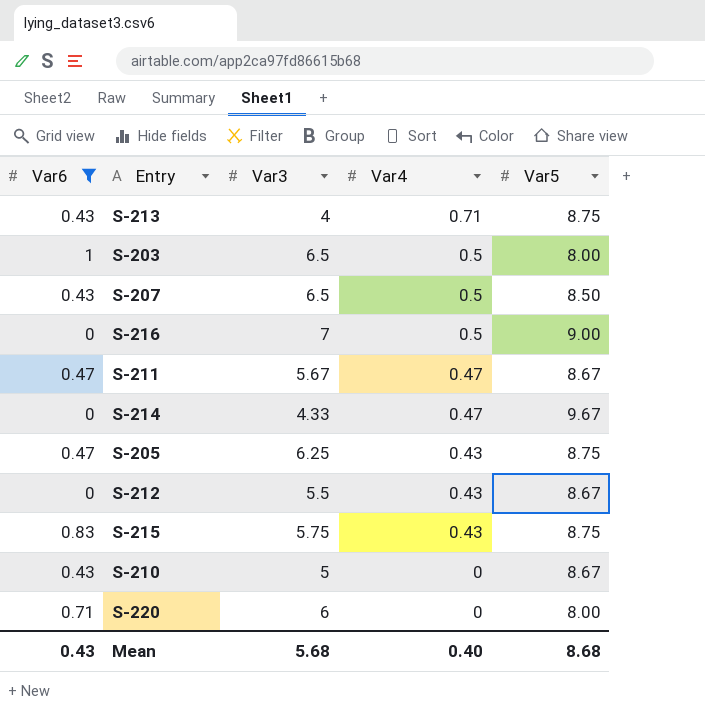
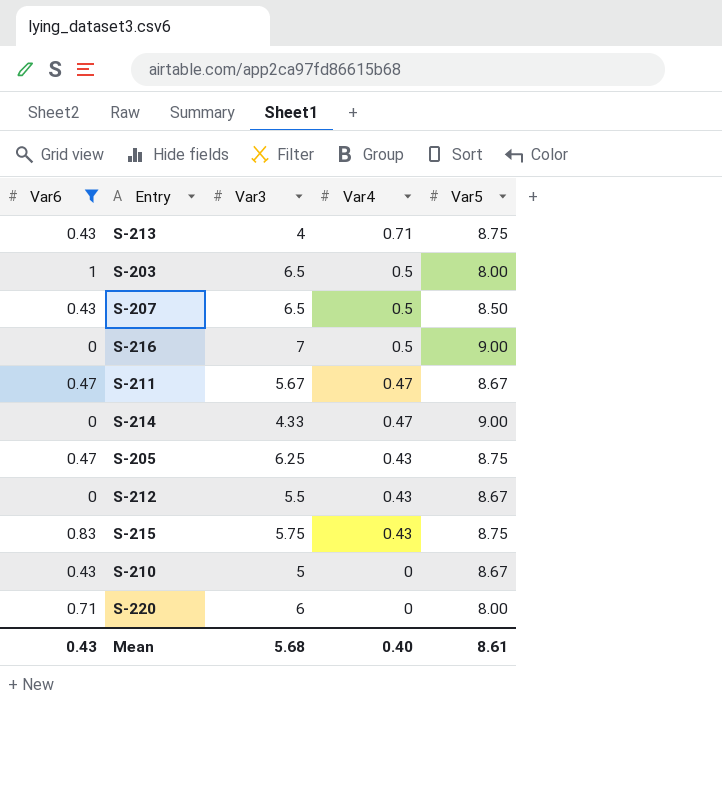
S-214 | Var5: 9.67 -> 9.00
Mean | Var5: 8.68 -> 8.61

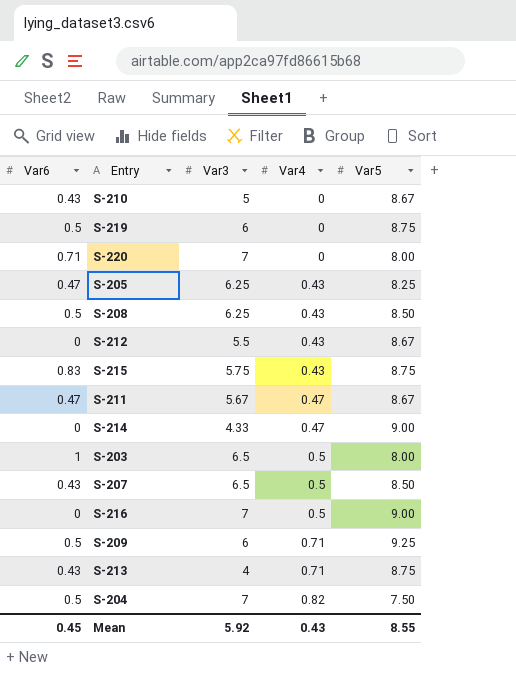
filter: Var6 != 0.5 -> none
row order: Var4 descending -> Var4 ascending
S-220 | Var3: 6 -> 7
S-205 | Var5: 8.75 -> 8.25
Mean | Var6: 0.43 -> 0.45
Mean | Var3: 5.68 -> 5.92
Mean | Var4: 0.40 -> 0.43
Mean | Var5: 8.61 -> 8.55

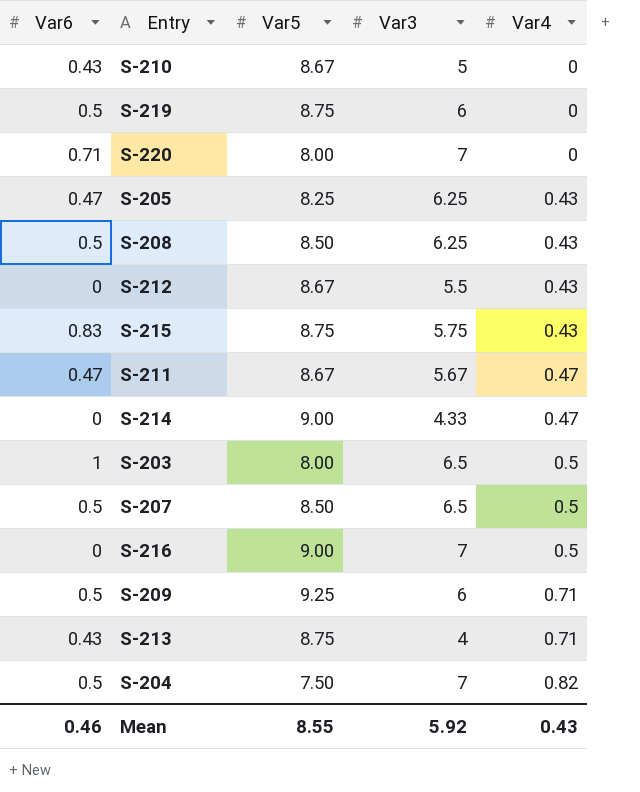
column Var5 | position: 5 -> 3
S-207 | Var6: 0.43 -> 0.5
Mean | Var6: 0.45 -> 0.46

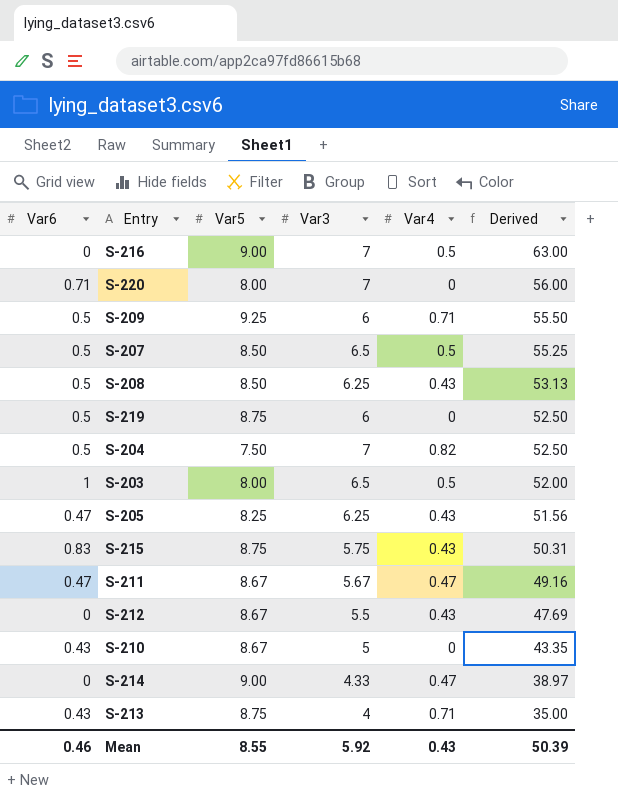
row order: Var4 ascending -> Derived descending
column Derived | formula: none -> [Var5] * [Var3]

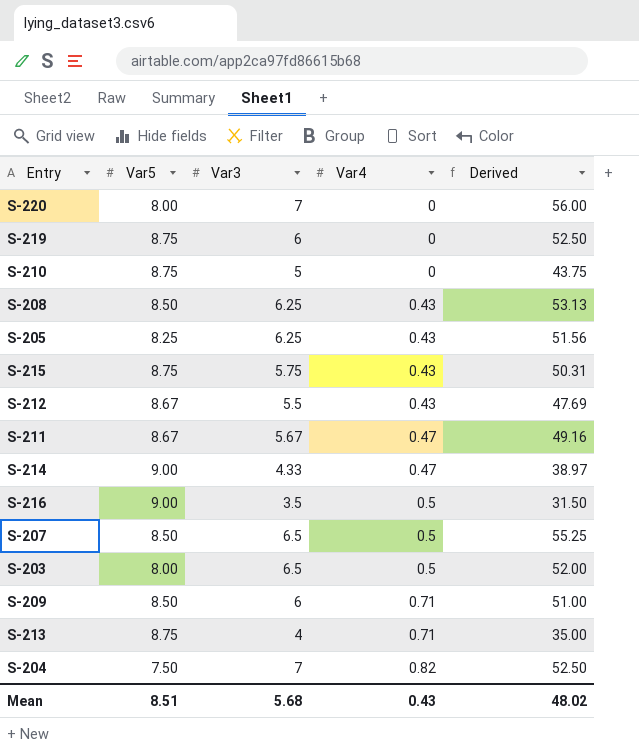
row order: Derived descending -> Var4 ascending
column Var6 | position: 1 -> none
S-210 | Var5: 8.67 -> 8.75
S-210 | Derived: 43.35 -> 43.75
S-216 | Var3: 7 -> 3.5
S-216 | Derived: 63.00 -> 31.50
S-209 | Var5: 9.25 -> 8.50
S-209 | Derived: 55.50 -> 51.00
Mean | Var5: 8.55 -> 8.51
Mean | Var3: 5.92 -> 5.68
Mean | Derived: 50.39 -> 48.02

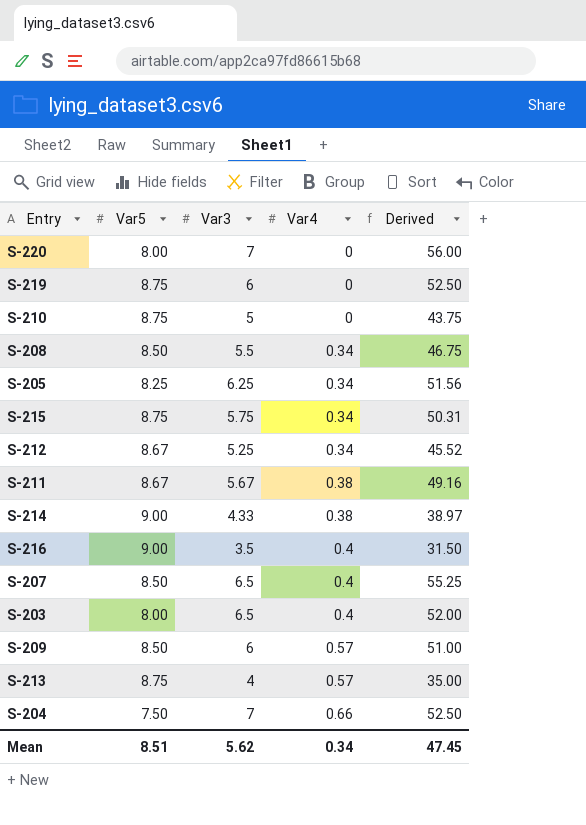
S-208 | Var3: 6.25 -> 5.5
S-208 | Var4: 0.43 -> 0.34
S-208 | Derived: 53.13 -> 46.75
S-205 | Var4: 0.43 -> 0.34
S-215 | Var4: 0.43 -> 0.34
S-212 | Var3: 5.5 -> 5.25
S-212 | Var4: 0.43 -> 0.34
S-212 | Derived: 47.69 -> 45.52
S-211 | Var4: 0.47 -> 0.38
S-214 | Var4: 0.47 -> 0.38
S-216 | Var4: 0.5 -> 0.4
S-207 | Var4: 0.5 -> 0.4
S-203 | Var4: 0.5 -> 0.4
S-209 | Var4: 0.71 -> 0.57
S-213 | Var4: 0.71 -> 0.57
S-204 | Var4: 0.82 -> 0.66
Mean | Var3: 5.68 -> 5.62
Mean | Var4: 0.43 -> 0.34
Mean | Derived: 48.02 -> 47.45

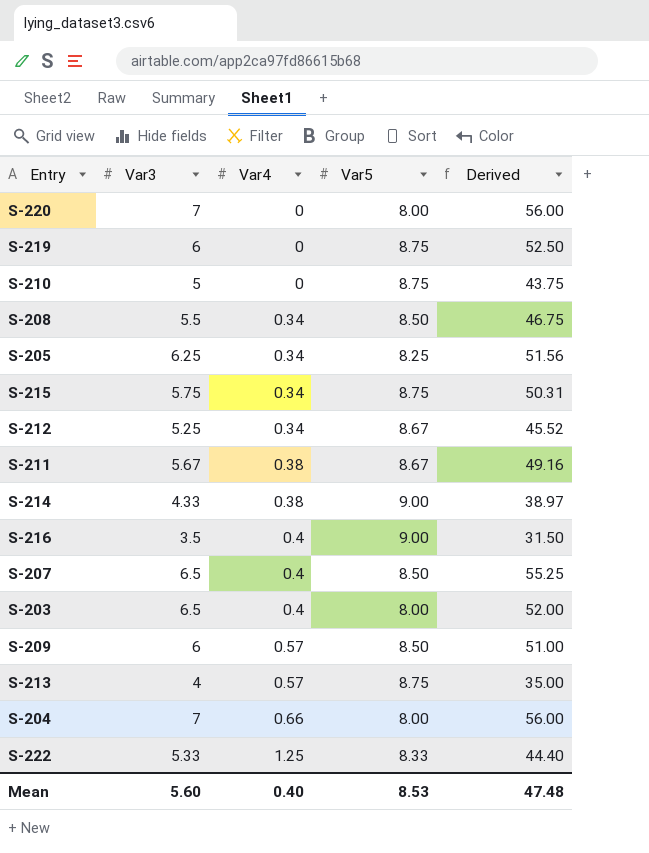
column Var5 | position: 2 -> 4
S-204 | Var5: 7.50 -> 8.00
S-204 | Derived: 52.50 -> 56.00
row S-222: none -> 5.33 | 1.25 | 8.33 | 44.40
Mean | Var3: 5.62 -> 5.60
Mean | Var4: 0.34 -> 0.40
Mean | Var5: 8.51 -> 8.53
Mean | Derived: 47.45 -> 47.48

